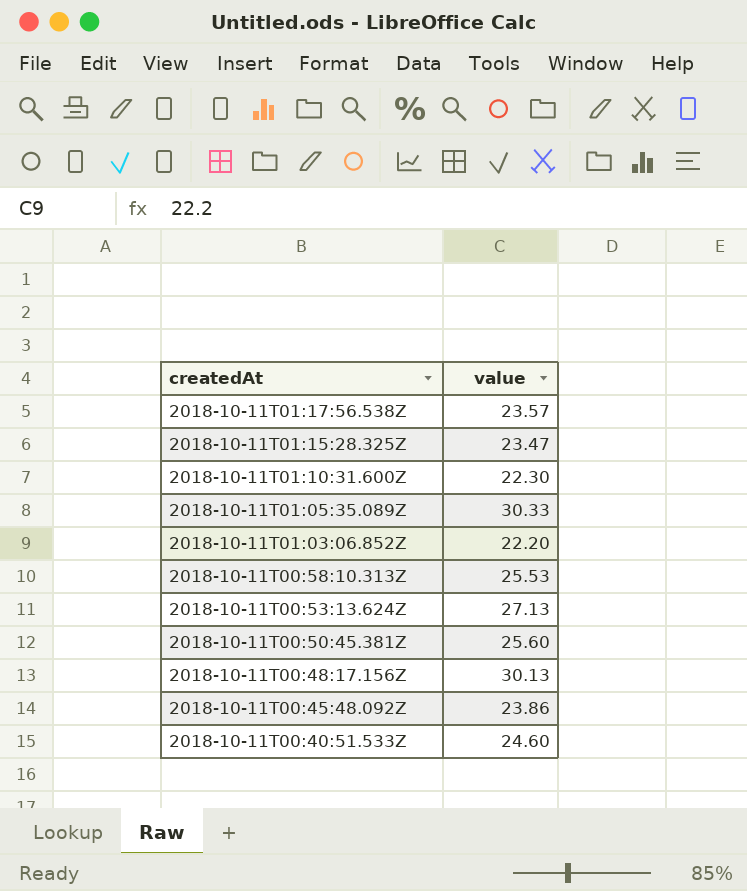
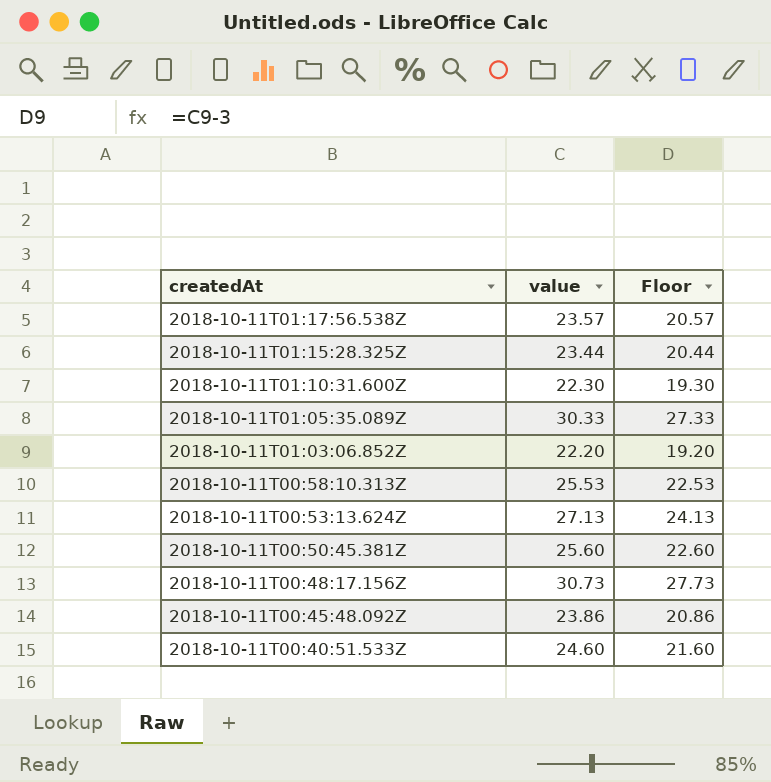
column Floor | formula: none -> [value] - 3
2018-10-11T01:15:28.325Z | value: 23.47 -> 23.44
2018-10-11T00:48:17.156Z | value: 30.13 -> 30.73

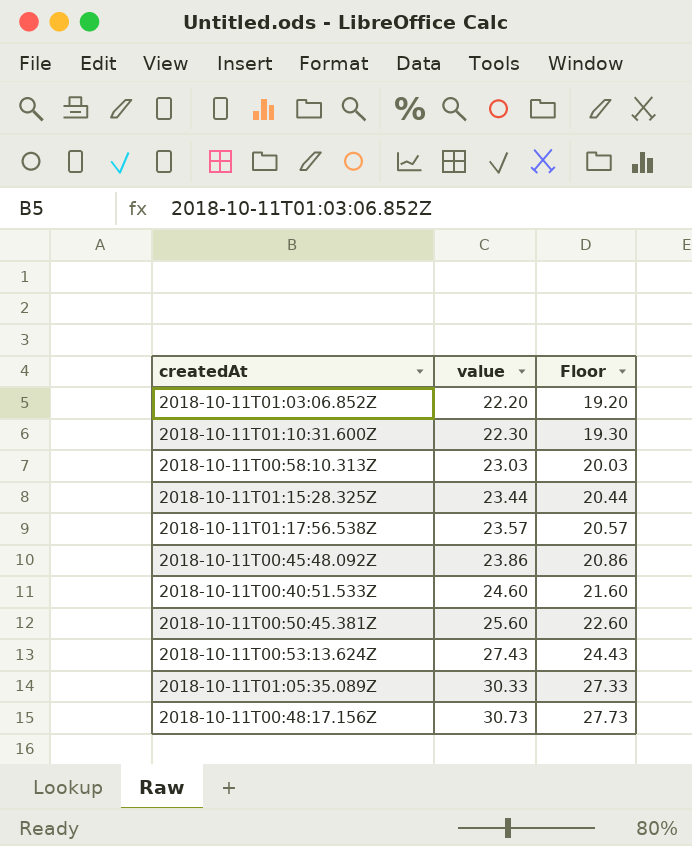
row order: createdAt descending -> value ascending
2018-10-11T00:58:10.313Z | value: 25.53 -> 23.03
2018-10-11T00:58:10.313Z | Floor: 22.53 -> 20.03
2018-10-11T00:53:13.624Z | value: 27.13 -> 27.43
2018-10-11T00:53:13.624Z | Floor: 24.13 -> 24.43

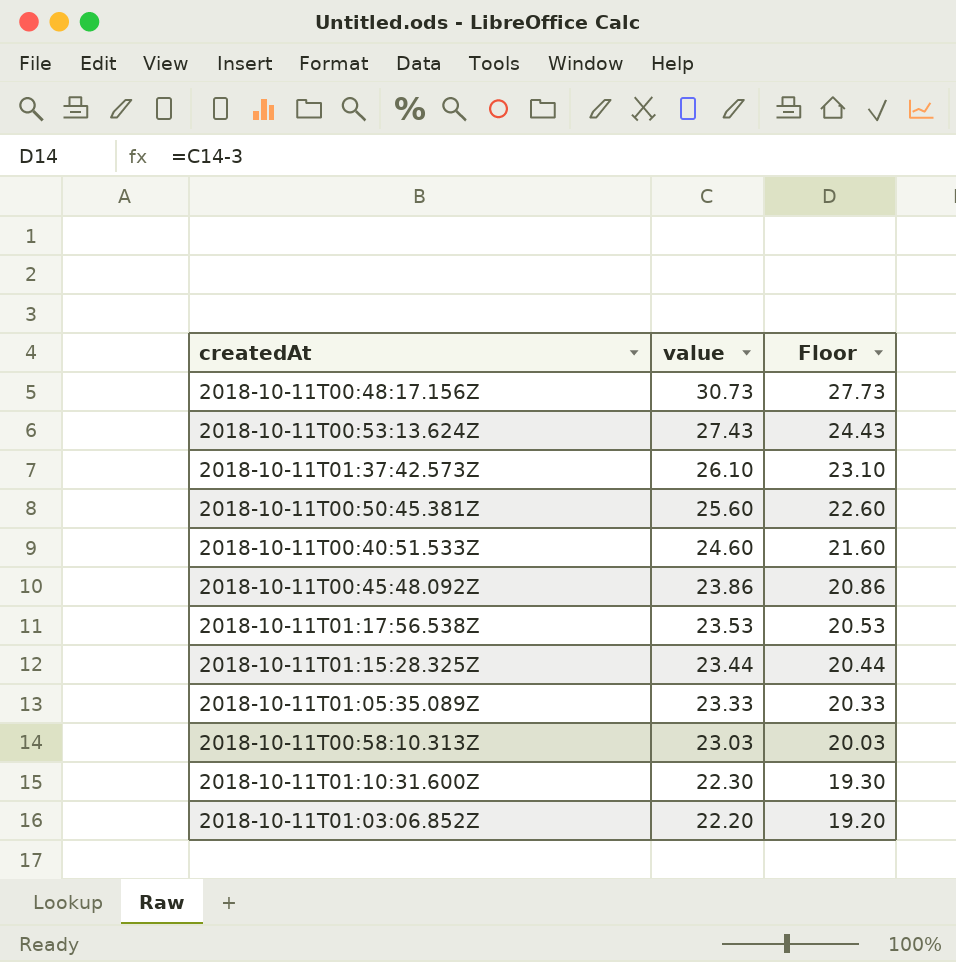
row order: value ascending -> value descending
row 2018-10-11T01:37:42.573Z: none -> 26.10 | 23.10
2018-10-11T01:17:56.538Z | value: 23.57 -> 23.53
2018-10-11T01:17:56.538Z | Floor: 20.57 -> 20.53
2018-10-11T01:05:35.089Z | value: 30.33 -> 23.33
2018-10-11T01:05:35.089Z | Floor: 27.33 -> 20.33

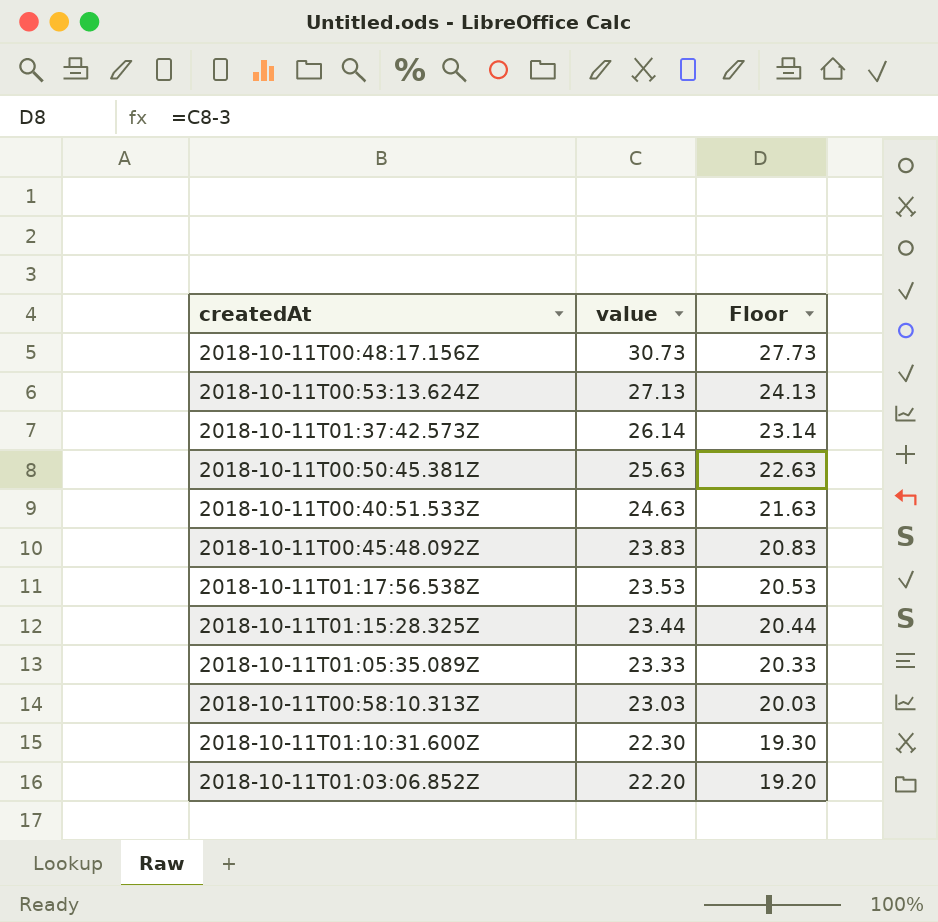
2018-10-11T00:53:13.624Z | value: 27.43 -> 27.13
2018-10-11T00:53:13.624Z | Floor: 24.43 -> 24.13
2018-10-11T01:37:42.573Z | value: 26.10 -> 26.14
2018-10-11T01:37:42.573Z | Floor: 23.10 -> 23.14
2018-10-11T00:50:45.381Z | value: 25.60 -> 25.63
2018-10-11T00:50:45.381Z | Floor: 22.60 -> 22.63
2018-10-11T00:40:51.533Z | value: 24.60 -> 24.63
2018-10-11T00:40:51.533Z | Floor: 21.60 -> 21.63
2018-10-11T00:45:48.092Z | value: 23.86 -> 23.83
2018-10-11T00:45:48.092Z | Floor: 20.86 -> 20.83

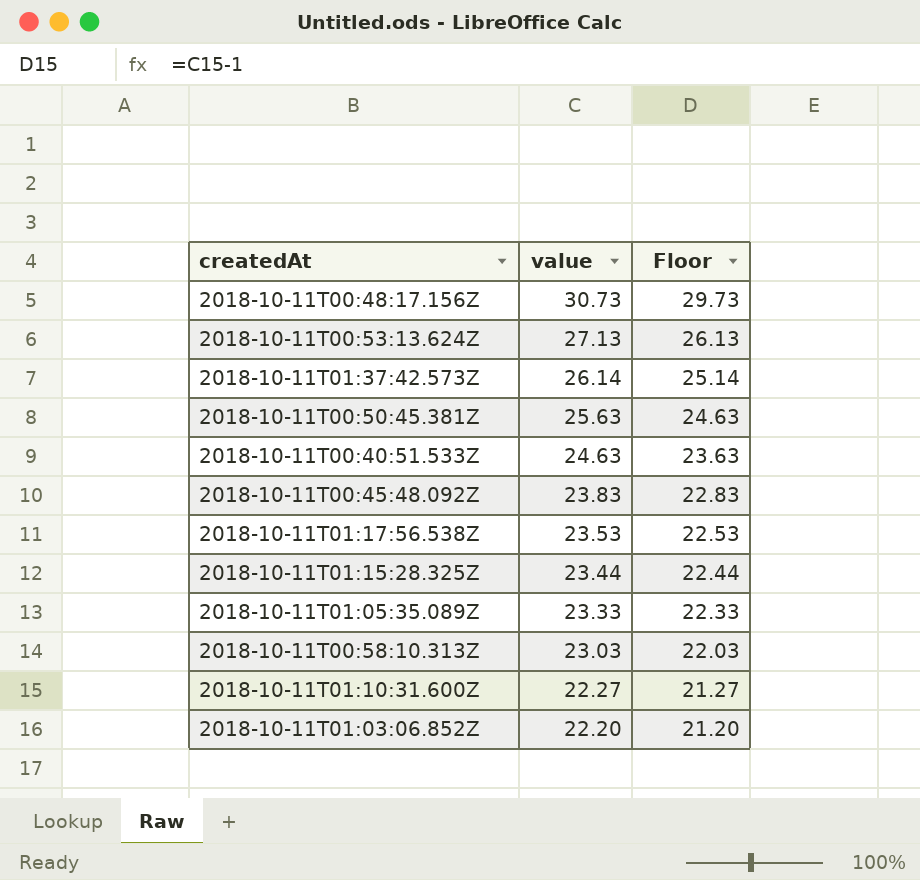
column Floor | formula: [value] - 3 -> [value] - 1
2018-10-11T01:10:31.600Z | value: 22.30 -> 22.27

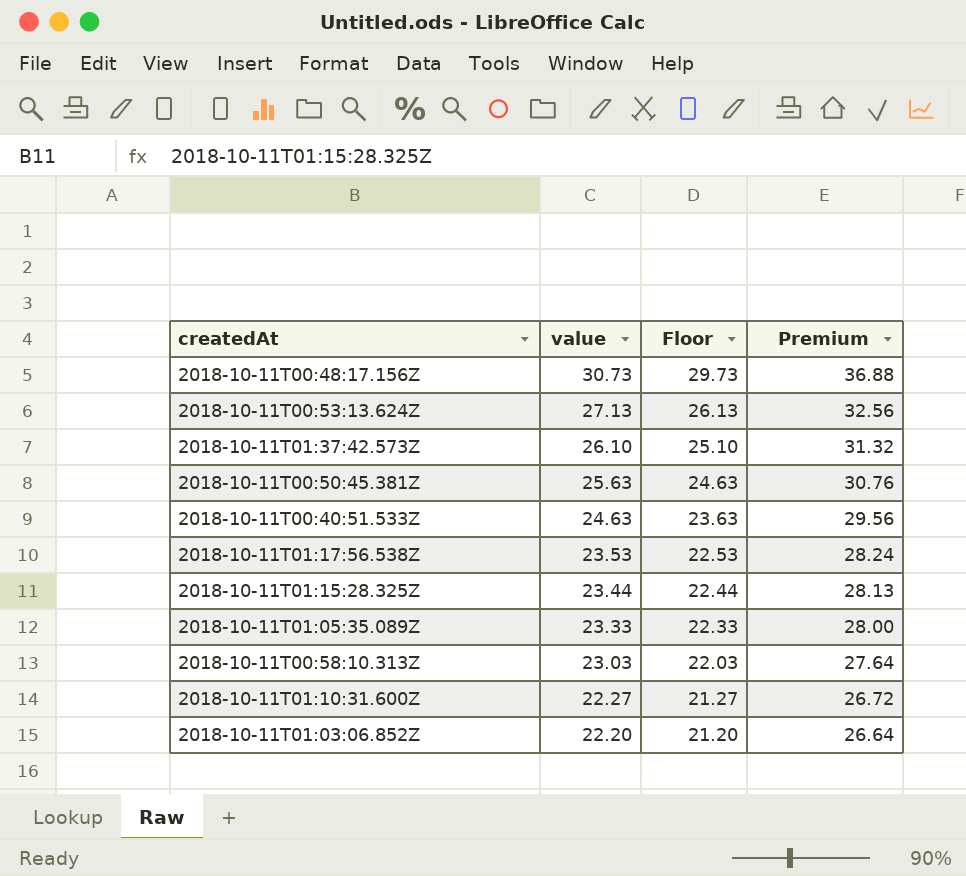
column Premium | formula: none -> [value] * 1.2
row 2018-10-11T00:45:48.092Z: 23.83 | 22.83 -> none
2018-10-11T01:37:42.573Z | value: 26.14 -> 26.10
2018-10-11T01:37:42.573Z | Floor: 25.14 -> 25.10

